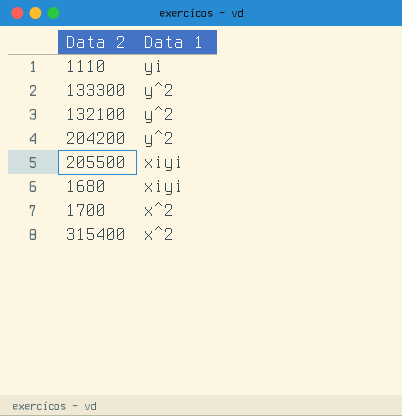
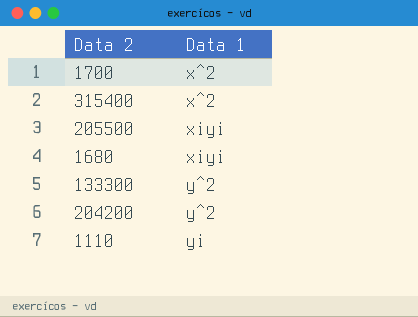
row order: Data 1 descending -> Data 1 ascending
row 132100: y^2 -> none

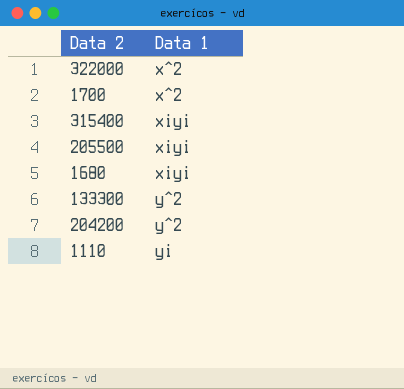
row 322000: none -> x^2
315400 | Data 1: x^2 -> xiyi

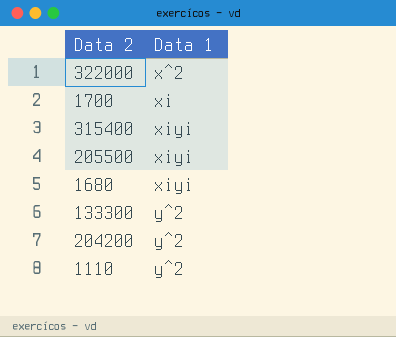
1700 | Data 1: x^2 -> xi
1110 | Data 1: yi -> y^2

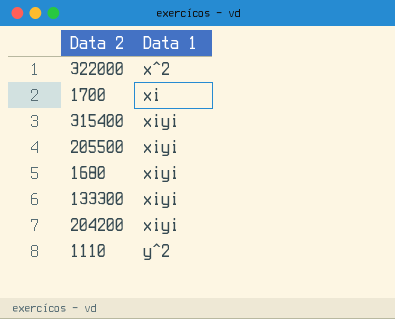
133300 | Data 1: y^2 -> xiyi
204200 | Data 1: y^2 -> xiyi

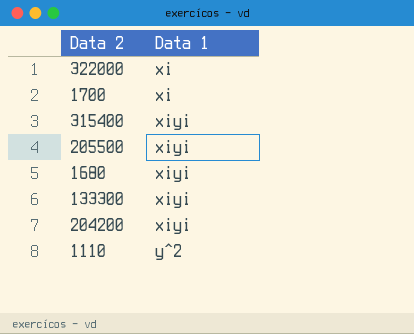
322000 | Data 1: x^2 -> xi

